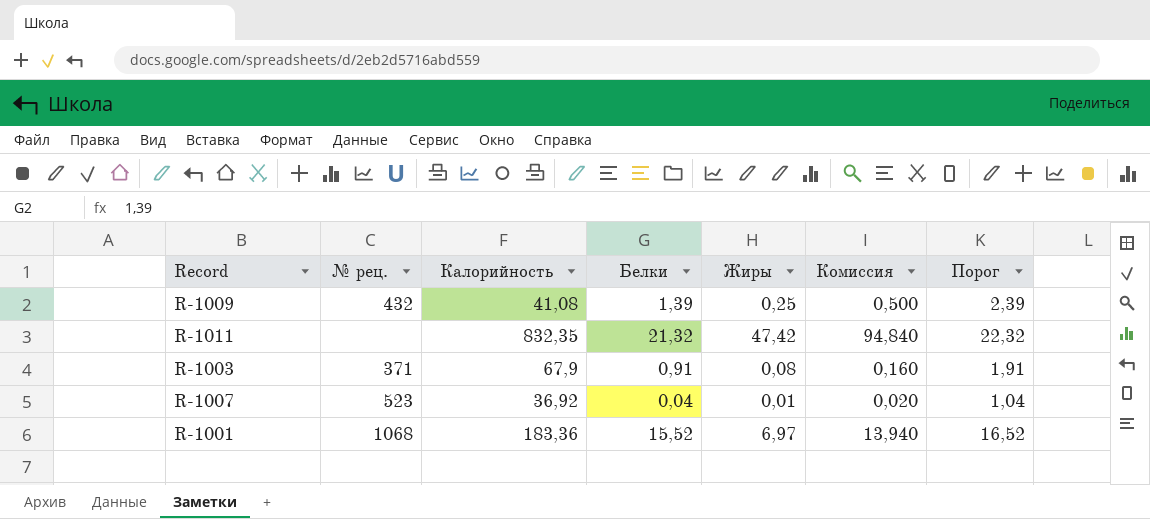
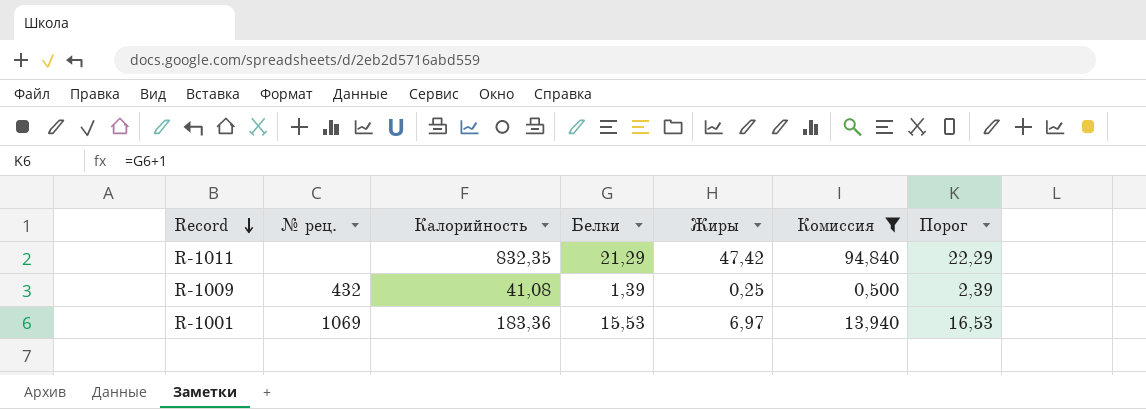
filter: none -> Комиссия >= 0,500
row order: none -> Record descending
R-1011 | Белки: 21,32 -> 21,29
R-1011 | Порог: 22,32 -> 22,29
R-1001 | № рец.: 1068 -> 1069
R-1001 | Белки: 15,52 -> 15,53
R-1001 | Порог: 16,52 -> 16,53

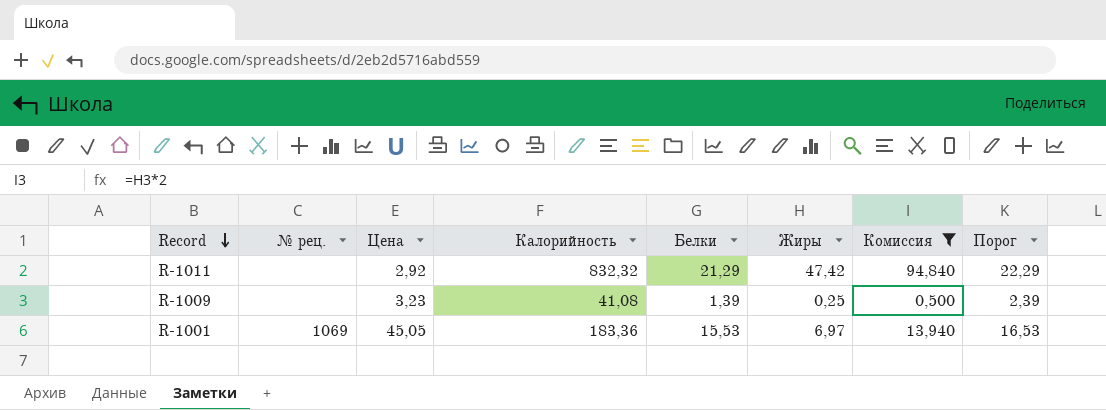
column Цена | position: none -> 3
R-1011 | Калорийность: 832,35 -> 832,32
R-1009 | № рец.: 432 -> none

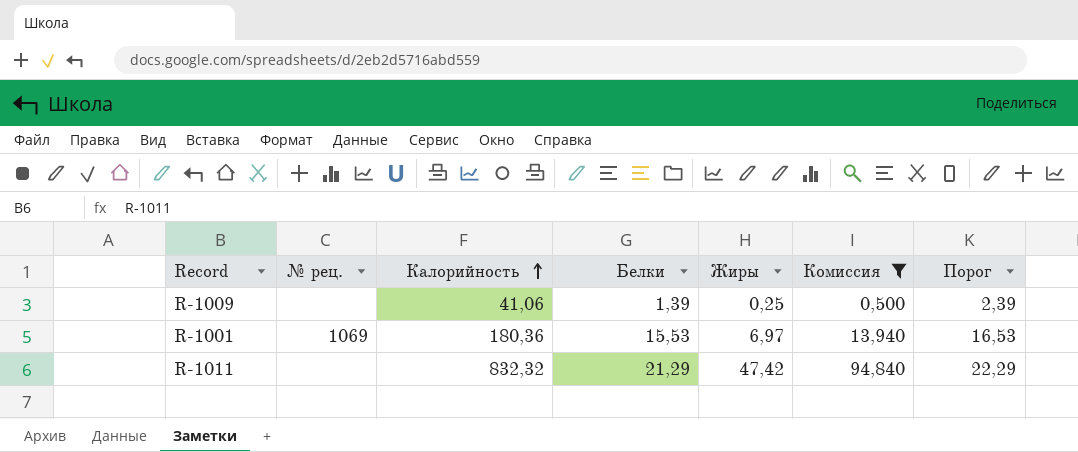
row order: Record descending -> Калорийность ascending
column Цена | position: 3 -> none
R-1009 | Калорийность: 41,08 -> 41,06
R-1001 | Калорийность: 183,36 -> 180,36

